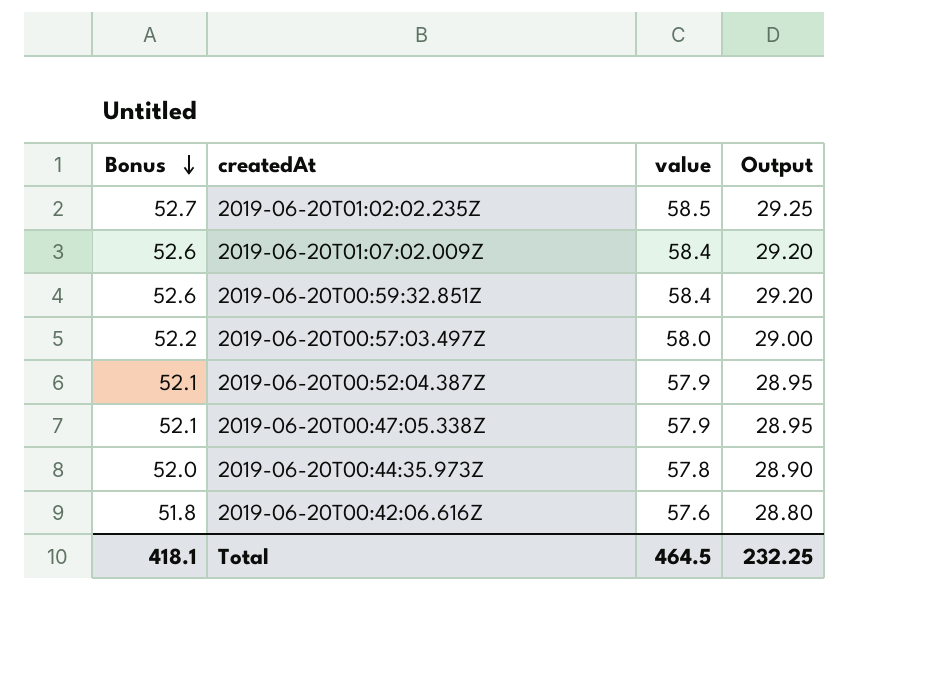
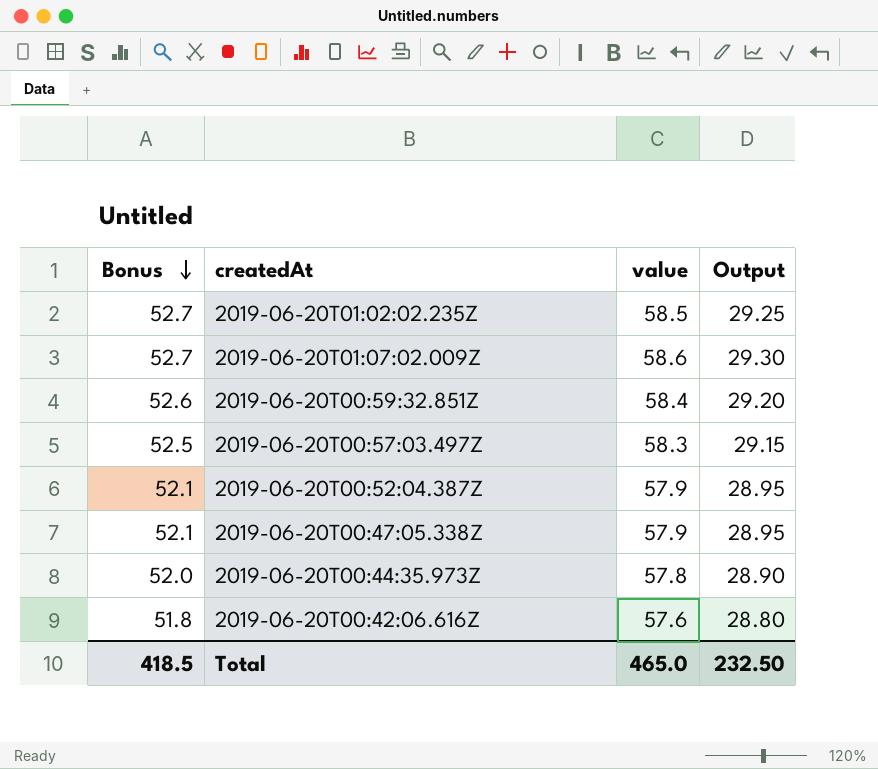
2019-06-20T01:07:02.009Z | Bonus: 52.6 -> 52.7
2019-06-20T01:07:02.009Z | value: 58.4 -> 58.6
2019-06-20T01:07:02.009Z | Output: 29.20 -> 29.30
2019-06-20T00:57:03.497Z | Bonus: 52.2 -> 52.5
2019-06-20T00:57:03.497Z | value: 58.0 -> 58.3
2019-06-20T00:57:03.497Z | Output: 29.00 -> 29.15
Total | Bonus: 418.1 -> 418.5
Total | value: 464.5 -> 465.0
Total | Output: 232.25 -> 232.50

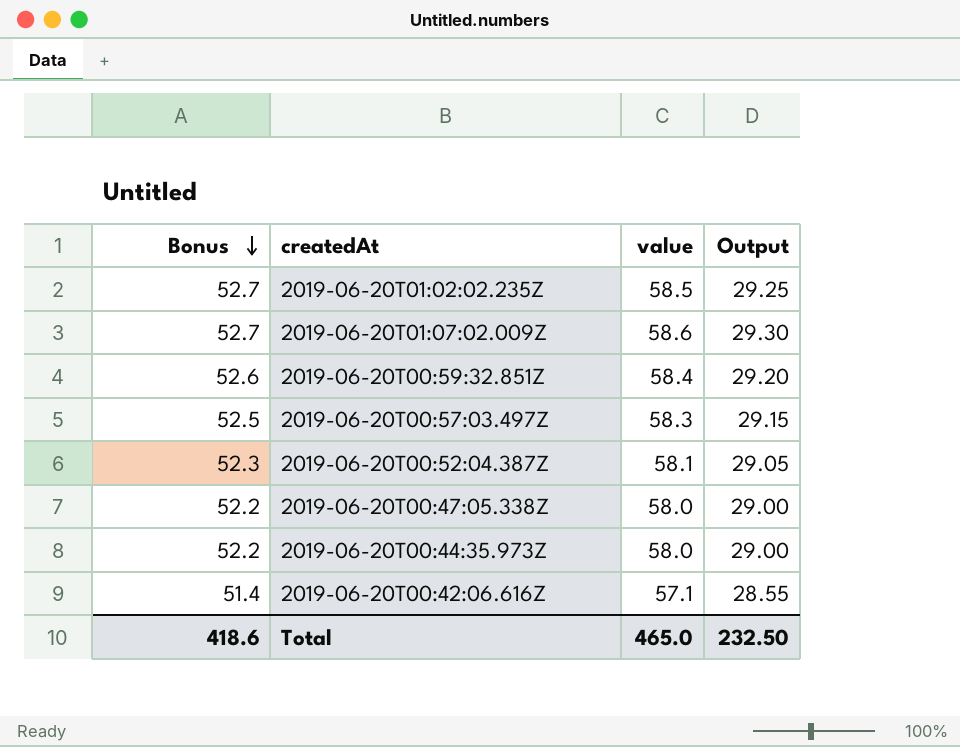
2019-06-20T00:52:04.387Z | Bonus: 52.1 -> 52.3
2019-06-20T00:52:04.387Z | value: 57.9 -> 58.1
2019-06-20T00:52:04.387Z | Output: 28.95 -> 29.05
2019-06-20T00:47:05.338Z | Bonus: 52.1 -> 52.2
2019-06-20T00:47:05.338Z | value: 57.9 -> 58.0
2019-06-20T00:47:05.338Z | Output: 28.95 -> 29.00
2019-06-20T00:44:35.973Z | Bonus: 52.0 -> 52.2
2019-06-20T00:44:35.973Z | value: 57.8 -> 58.0
2019-06-20T00:44:35.973Z | Output: 28.90 -> 29.00
2019-06-20T00:42:06.616Z | Bonus: 51.8 -> 51.4
2019-06-20T00:42:06.616Z | value: 57.6 -> 57.1
2019-06-20T00:42:06.616Z | Output: 28.80 -> 28.55
Total | Bonus: 418.5 -> 418.6

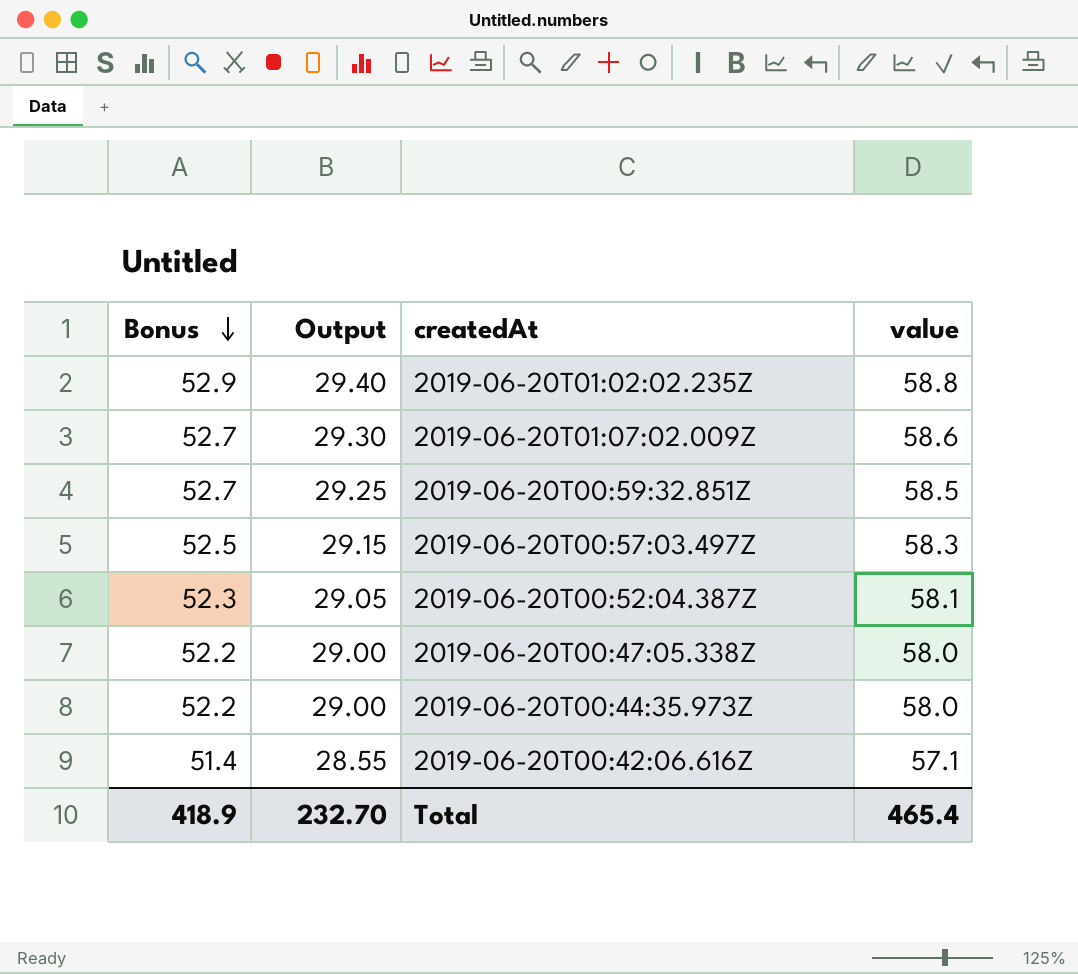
column Output | position: 4 -> 2
2019-06-20T01:02:02.235Z | Bonus: 52.7 -> 52.9
2019-06-20T01:02:02.235Z | Output: 29.25 -> 29.40
2019-06-20T01:02:02.235Z | value: 58.5 -> 58.8
2019-06-20T00:59:32.851Z | Bonus: 52.6 -> 52.7
2019-06-20T00:59:32.851Z | Output: 29.20 -> 29.25
2019-06-20T00:59:32.851Z | value: 58.4 -> 58.5
Total | Bonus: 418.6 -> 418.9
Total | Output: 232.50 -> 232.70
Total | value: 465.0 -> 465.4

